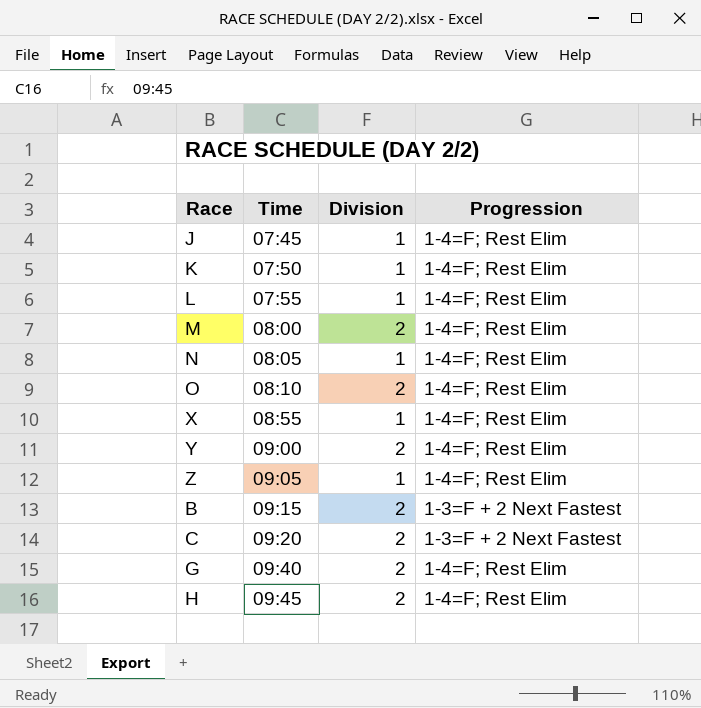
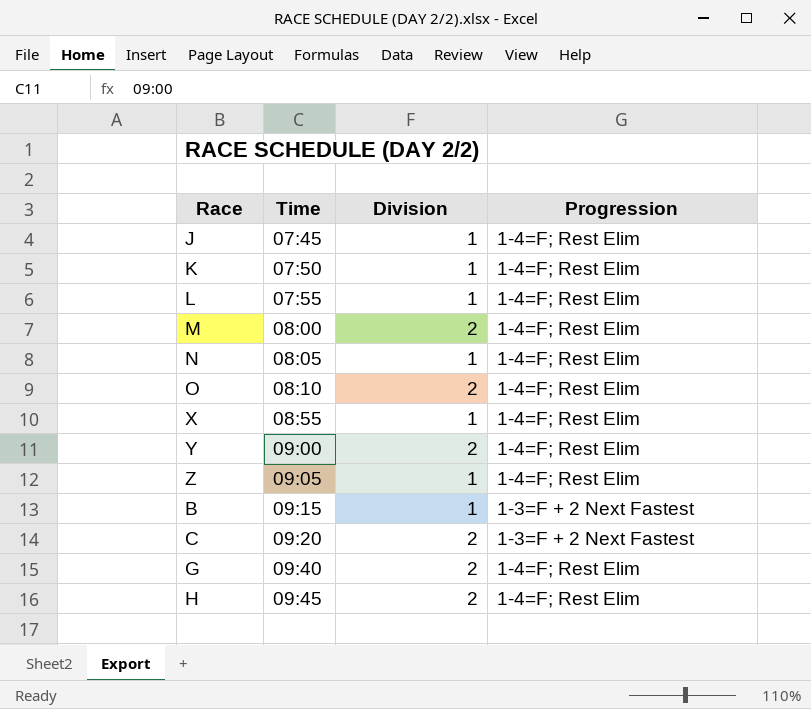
B | Division: 2 -> 1

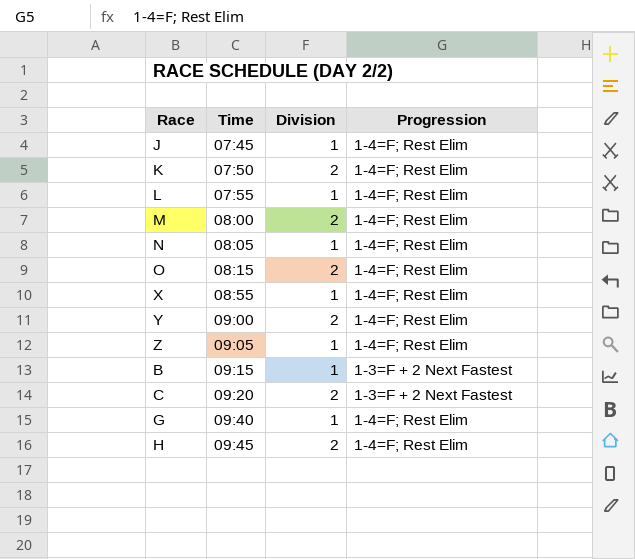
K | Division: 1 -> 2
O | Time: 08:10 -> 08:15
G | Division: 2 -> 1

